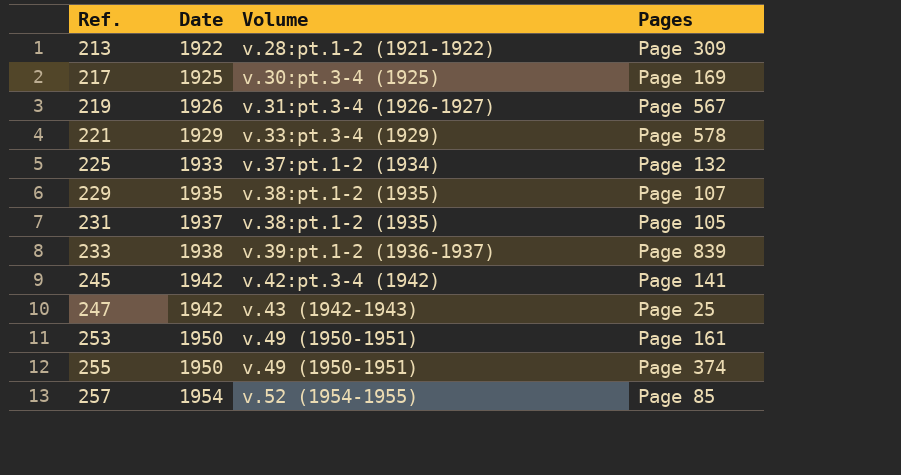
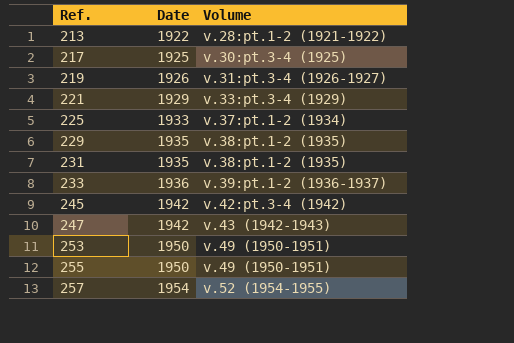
column Pages | position: 4 -> none
231 | Date: 1937 -> 1935
233 | Date: 1938 -> 1936

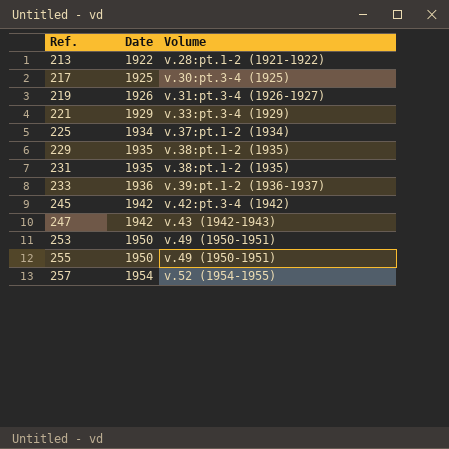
225 | Date: 1933 -> 1934

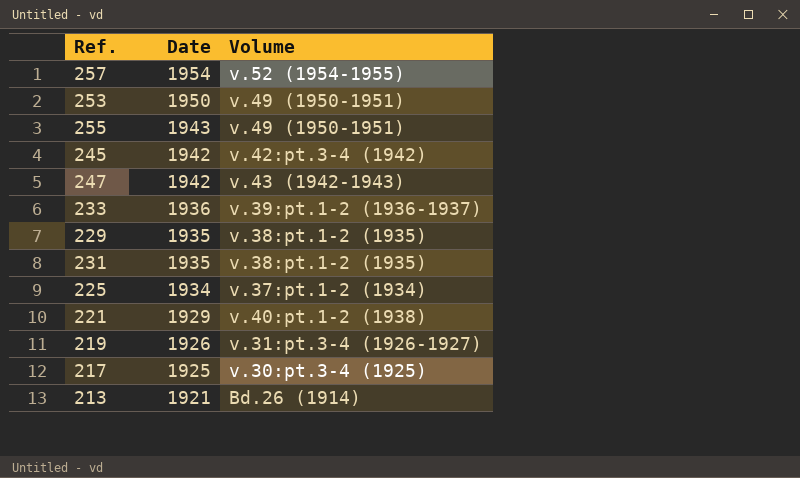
row order: Ref. ascending -> Date descending
255 | Date: 1950 -> 1943
221 | Volume: v.33:pt.3-4 (1929) -> v.40:pt.1-2 (1938)
213 | Date: 1922 -> 1921
213 | Volume: v.28:pt.1-2 (1921-1922) -> Bd.26 (1914)

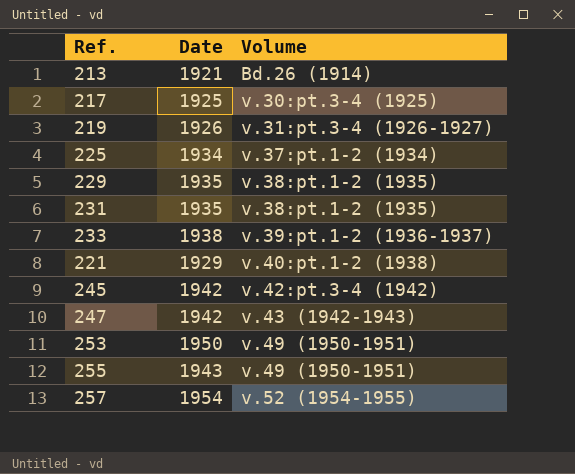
row order: Date descending -> Volume ascending
233 | Date: 1936 -> 1938

